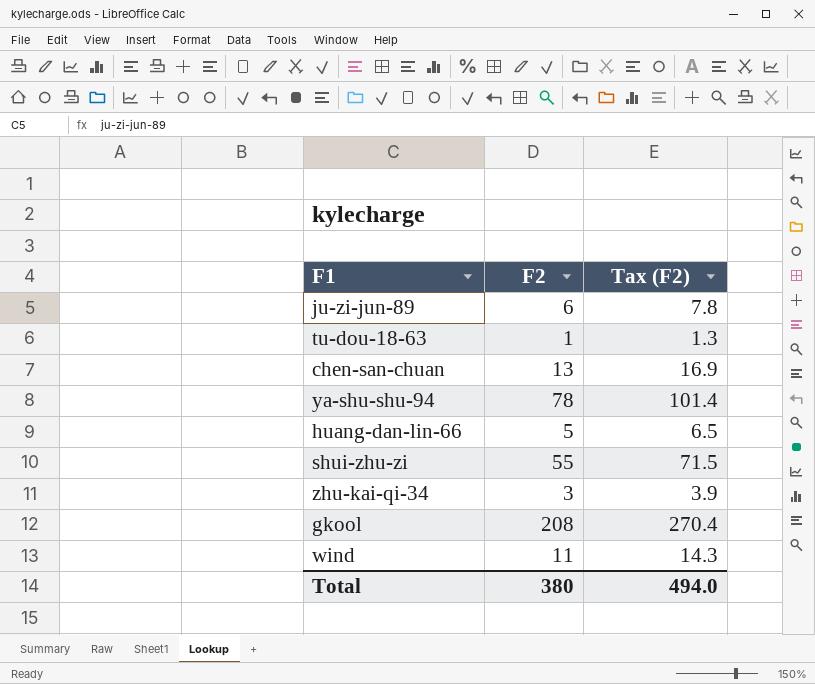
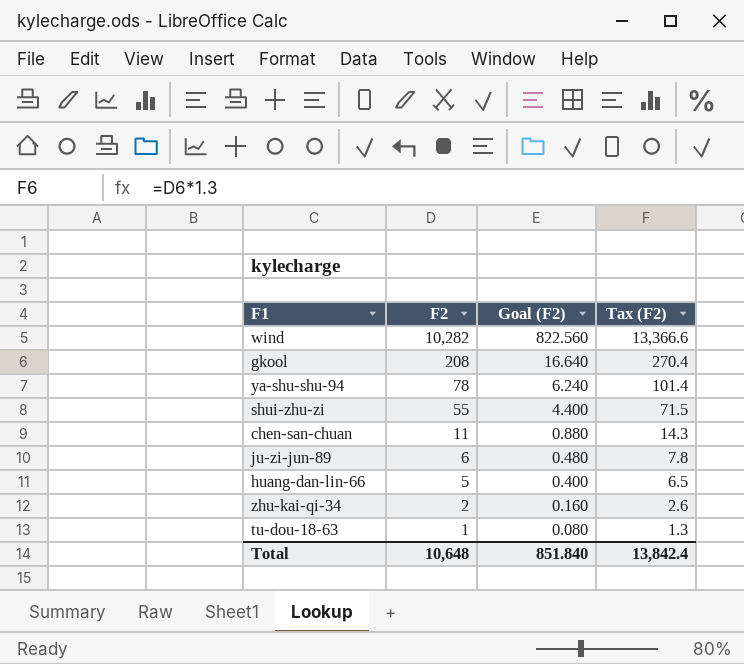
row order: none -> F2 descending
column Goal (F2) | formula: none -> [F2] * 0.08
wind | F2: 11 -> 10,282
wind | Tax (F2): 14.3 -> 13,366.6
chen-san-chuan | F2: 13 -> 11
chen-san-chuan | Tax (F2): 16.9 -> 14.3
zhu-kai-qi-34 | F2: 3 -> 2
zhu-kai-qi-34 | Tax (F2): 3.9 -> 2.6
Total | F2: 380 -> 10,648
Total | Tax (F2): 494.0 -> 13,842.4

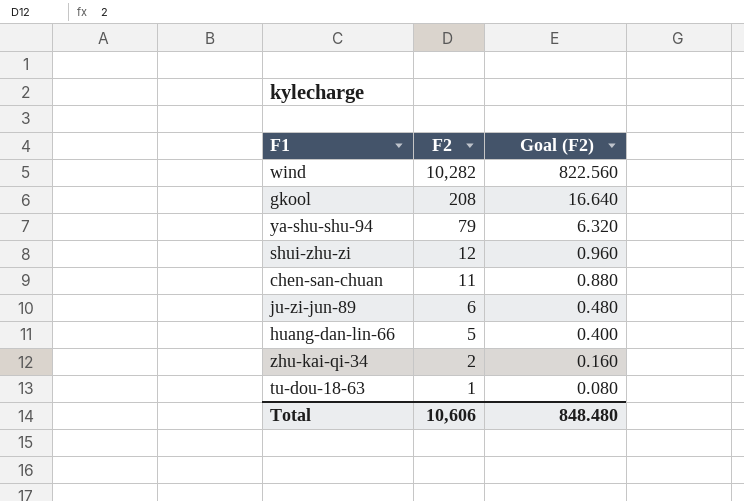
column Tax (F2) | formula: [F2] * 1.3 -> none
ya-shu-shu-94 | F2: 78 -> 79
ya-shu-shu-94 | Goal (F2): 6.240 -> 6.320
shui-zhu-zi | F2: 55 -> 12
shui-zhu-zi | Goal (F2): 4.400 -> 0.960
Total | F2: 10,648 -> 10,606
Total | Goal (F2): 851.840 -> 848.480

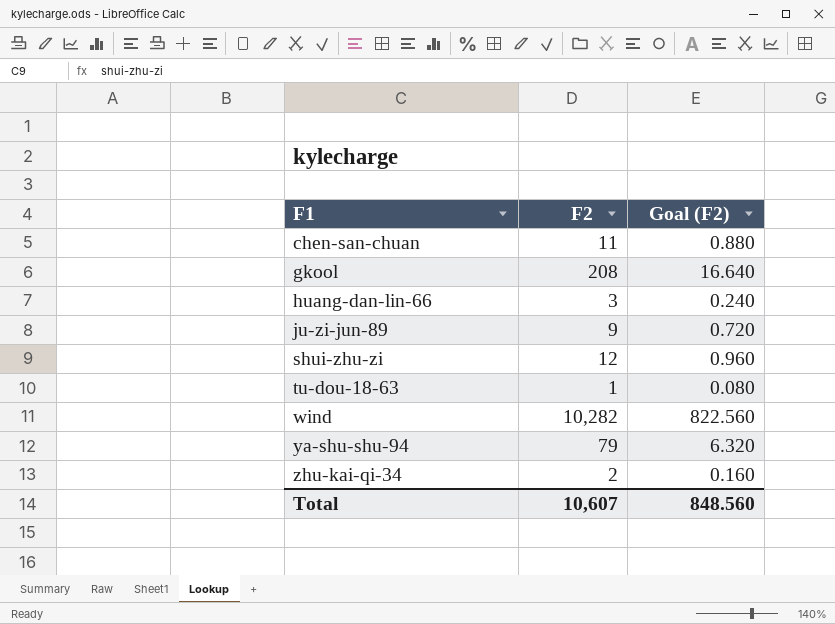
row order: F2 descending -> F1 ascending
huang-dan-lin-66 | F2: 5 -> 3
huang-dan-lin-66 | Goal (F2): 0.400 -> 0.240
ju-zi-jun-89 | F2: 6 -> 9
ju-zi-jun-89 | Goal (F2): 0.480 -> 0.720
Total | F2: 10,606 -> 10,607
Total | Goal (F2): 848.480 -> 848.560

